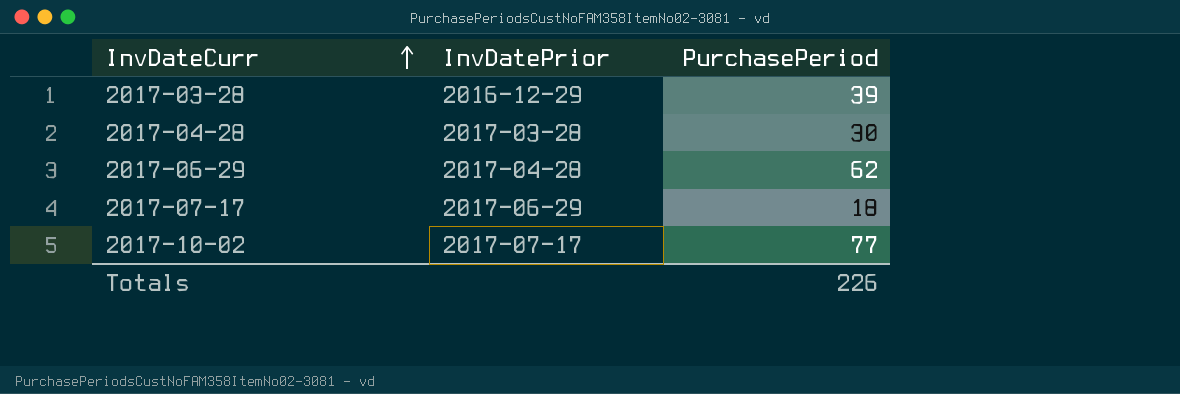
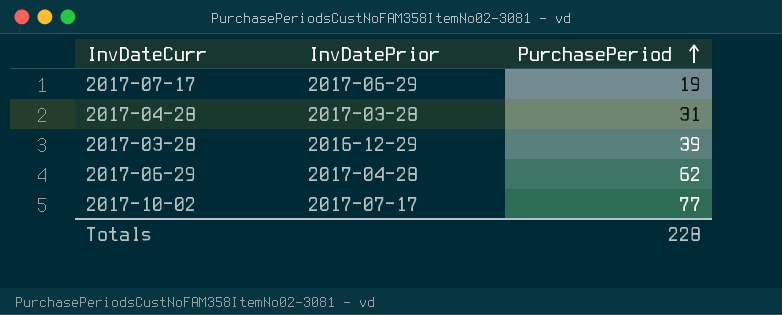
row order: InvDateCurr ascending -> PurchasePeriod ascending
2017-07-17 | PurchasePeriod: 18 -> 19
2017-04-28 | PurchasePeriod: 30 -> 31
Totals | PurchasePeriod: 226 -> 228

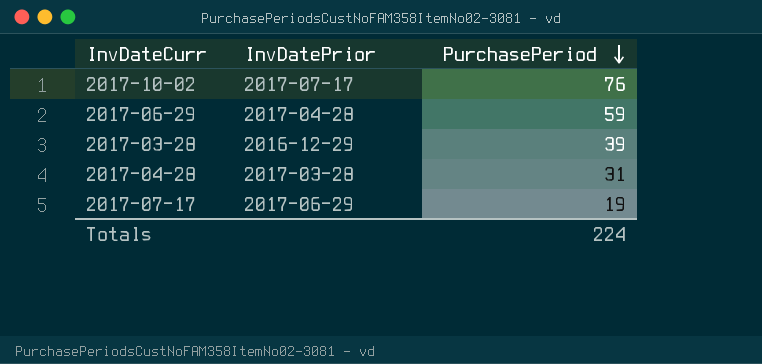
row order: PurchasePeriod ascending -> PurchasePeriod descending
2017-10-02 | PurchasePeriod: 77 -> 76
2017-06-29 | PurchasePeriod: 62 -> 59
Totals | PurchasePeriod: 228 -> 224

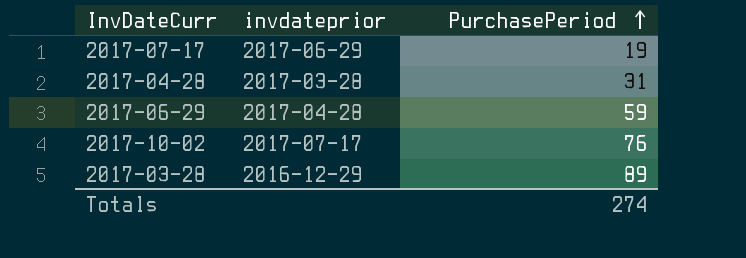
row order: PurchasePeriod descending -> PurchasePeriod ascending
column name: InvDatePrior -> invdateprior
2017-03-28 | PurchasePeriod: 39 -> 89
Totals | PurchasePeriod: 224 -> 274

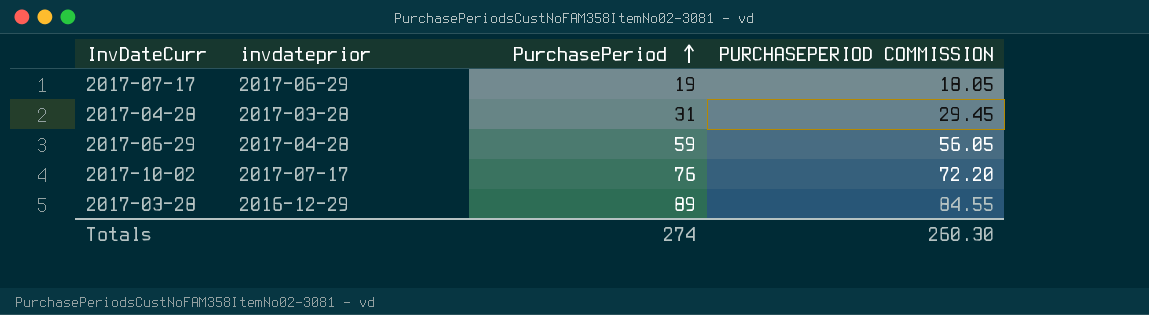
column PURCHASEPERIOD COMMISSION | formula: none -> [PurchasePeriod] * 0.95

